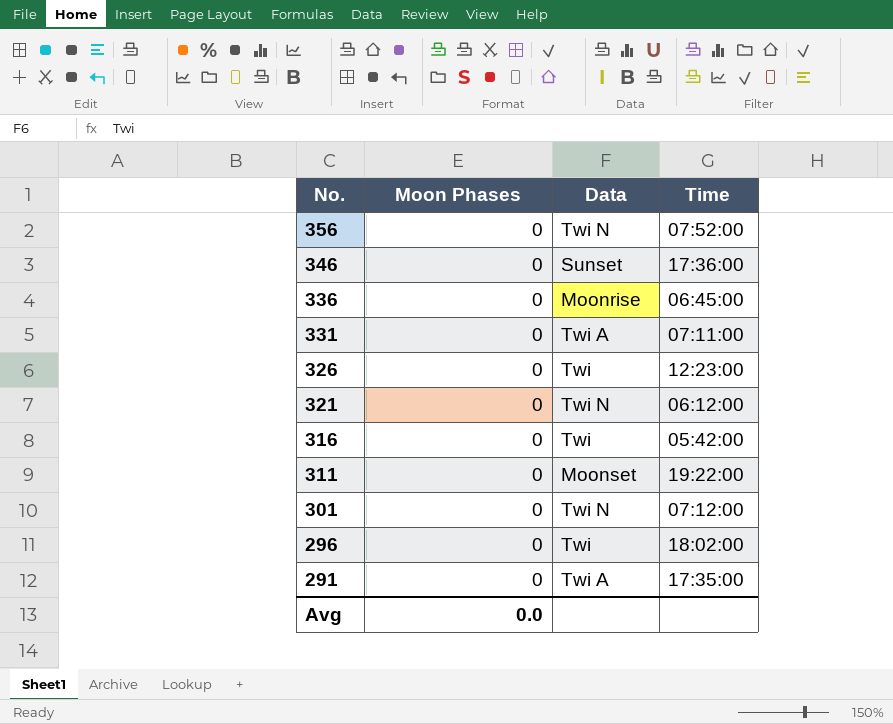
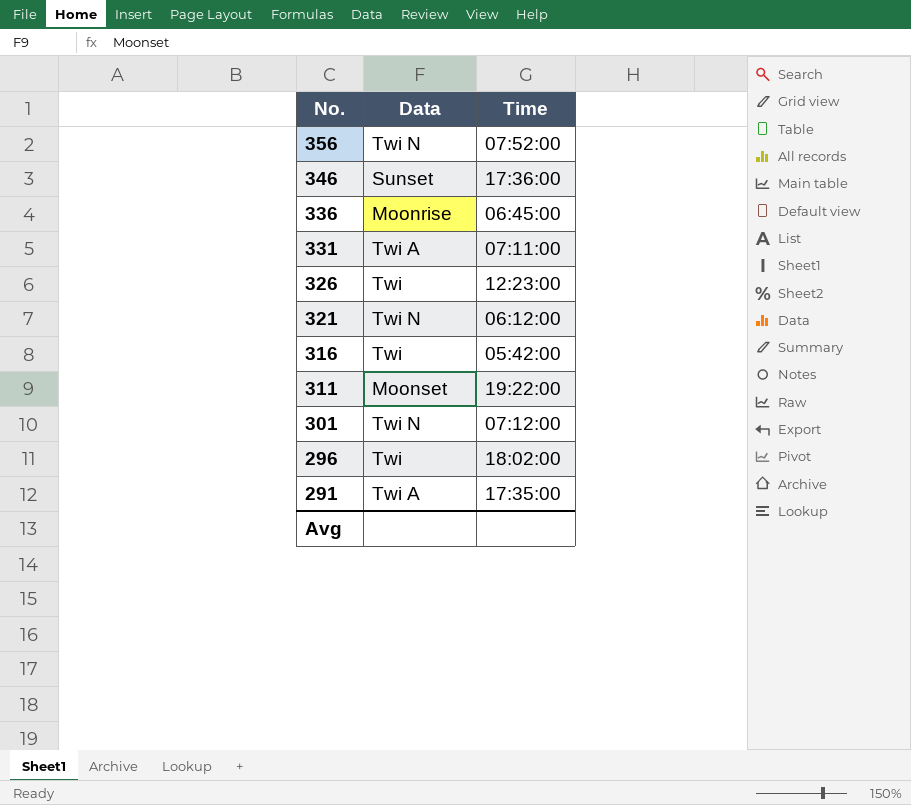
column Moon Phases | position: 2 -> none

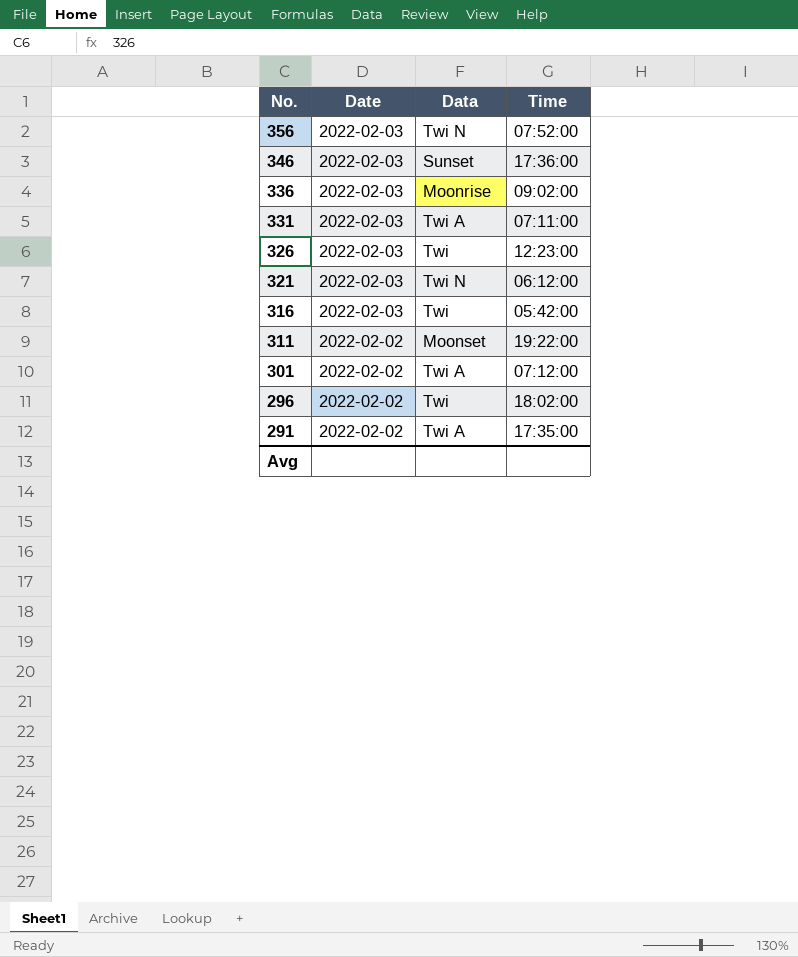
column Date | position: none -> 2
336 | Time: 06:45:00 -> 09:02:00
301 | Data: Twi N -> Twi A

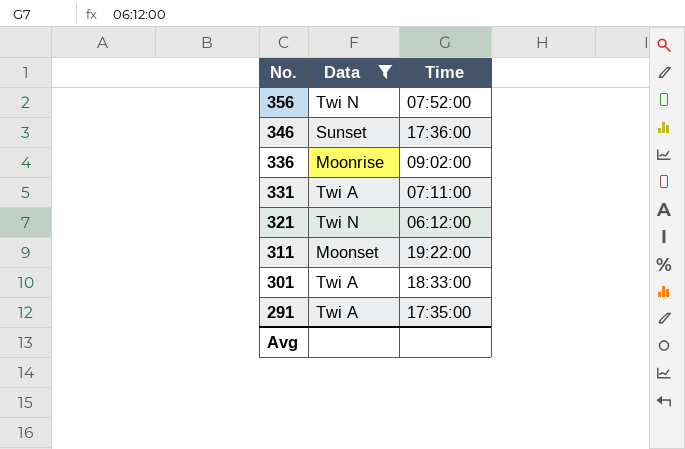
filter: none -> Data != Twi
column Date | position: 2 -> none
301 | Time: 07:12:00 -> 18:33:00

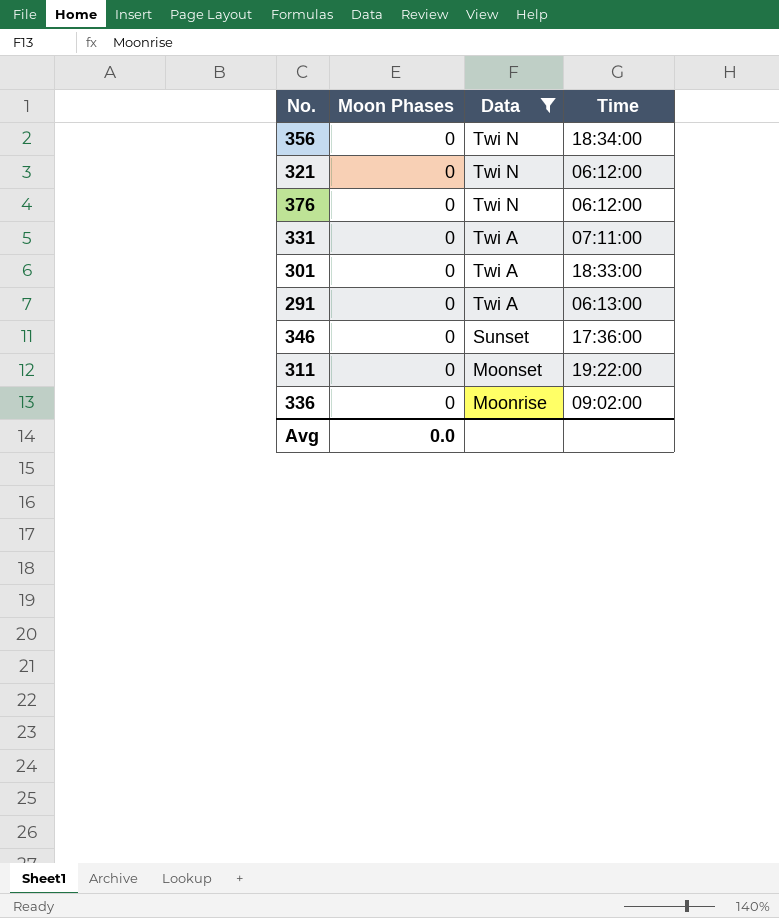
row order: No. descending -> Data descending
column Moon Phases | position: none -> 2
356 | Time: 07:52:00 -> 18:34:00
row 376: none -> 0 | Twi N | 06:12:00
291 | Time: 17:35:00 -> 06:13:00

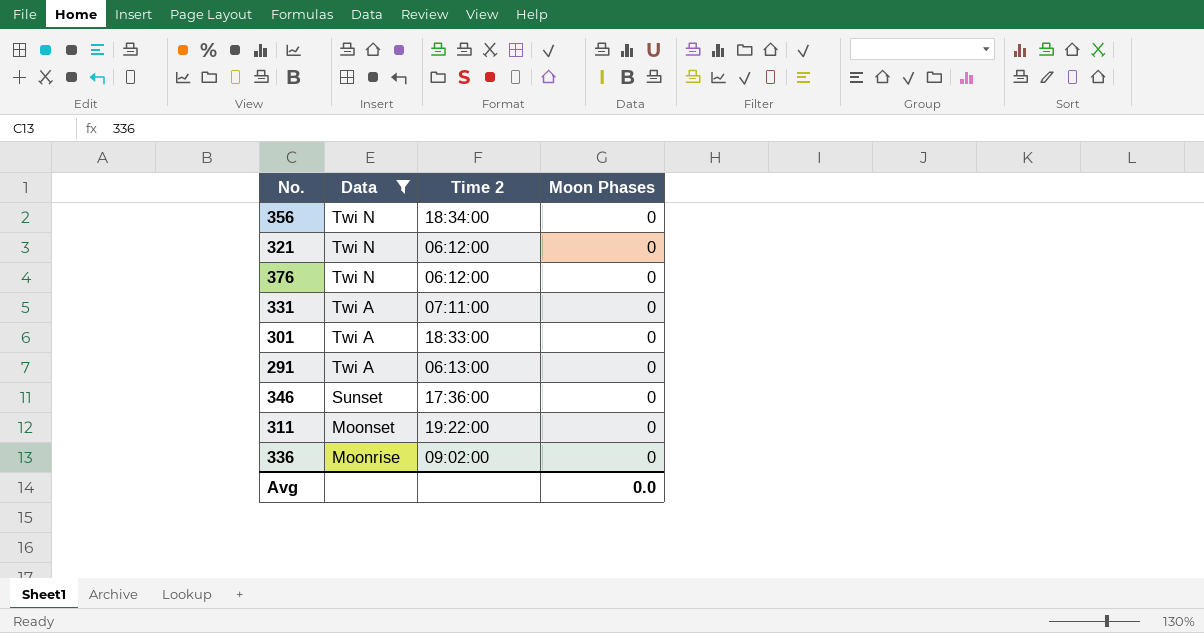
column name: Time -> Time 2
column Moon Phases | position: 2 -> 4

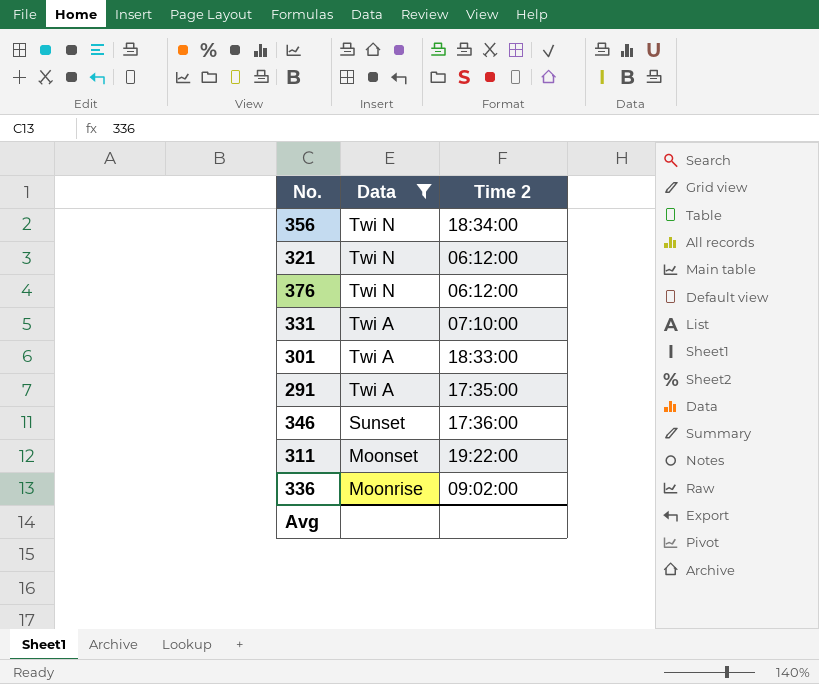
column Moon Phases | position: 4 -> none
331 | Time 2: 07:11:00 -> 07:10:00
291 | Time 2: 06:13:00 -> 17:35:00

